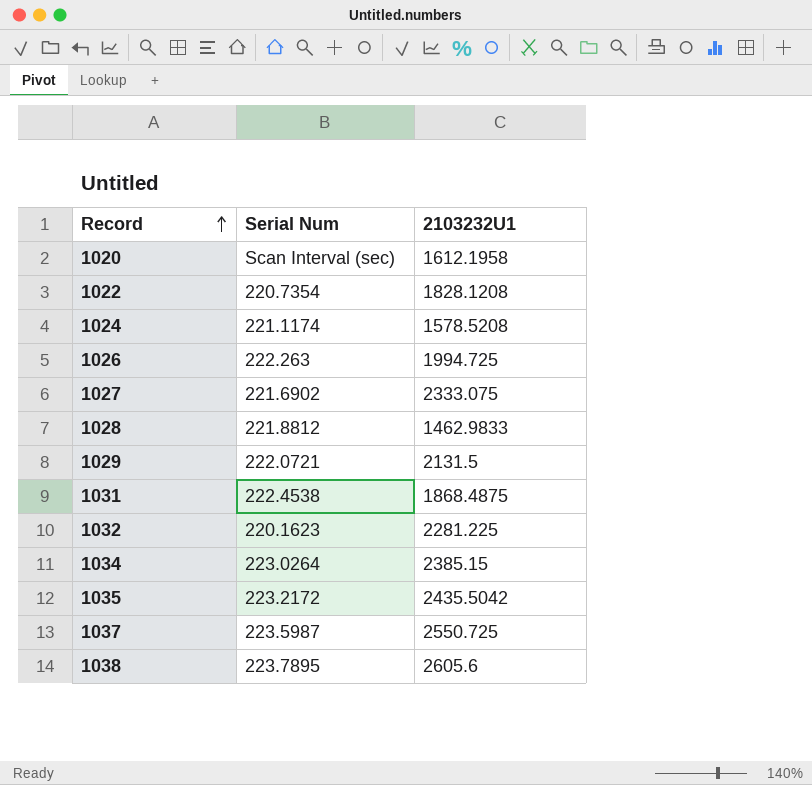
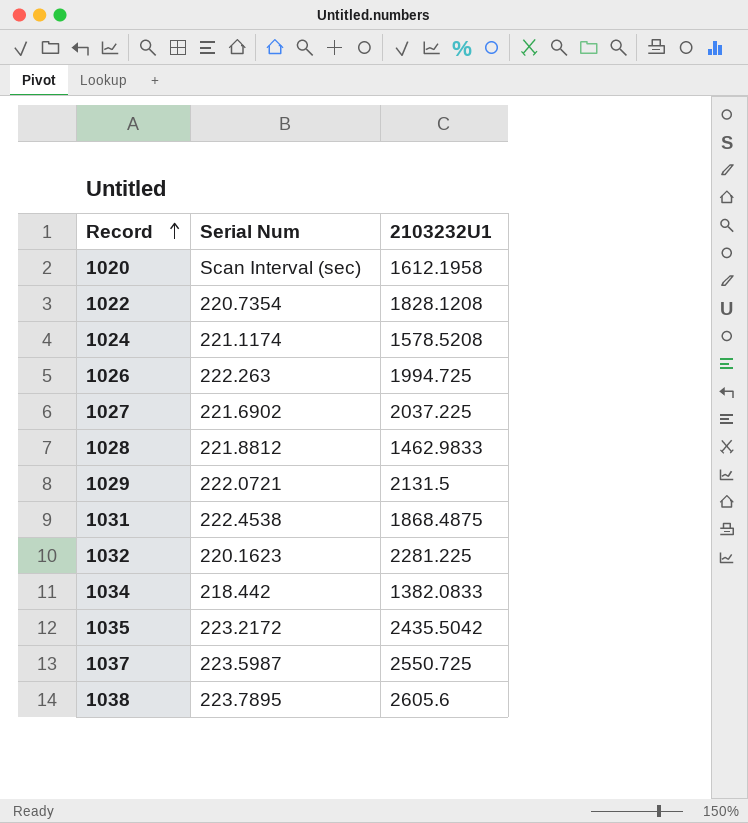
1027 | 2103232U1: 2333.075 -> 2037.225
1034 | Serial Num: 223.0264 -> 218.442
1034 | 2103232U1: 2385.15 -> 1382.0833

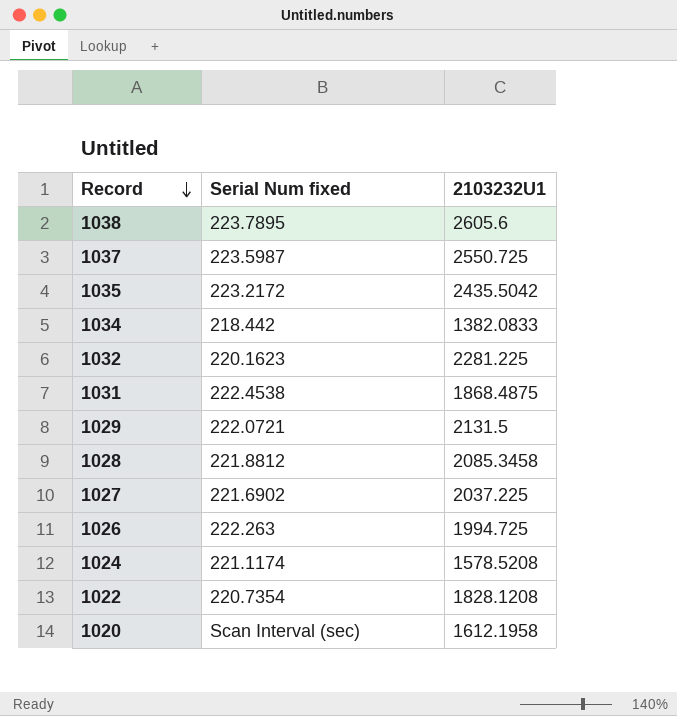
row order: Record ascending -> Record descending
column name: Serial Num -> Serial Num fixed
1028 | 2103232U1: 1462.9833 -> 2085.3458

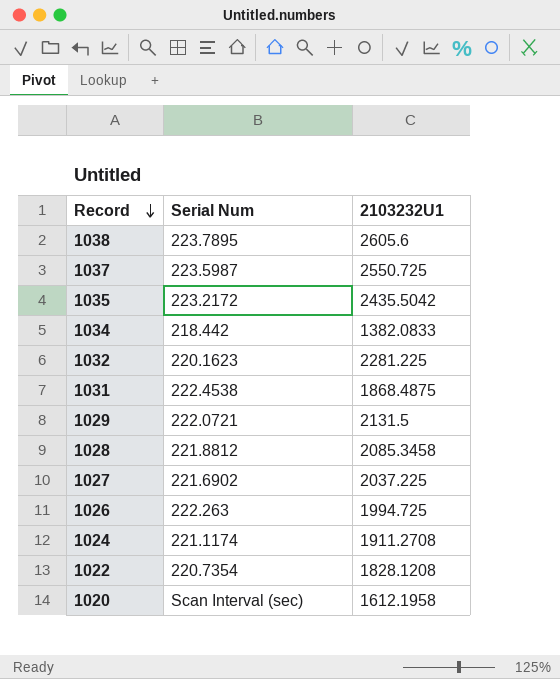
column name: Serial Num fixed -> Serial Num
1024 | 2103232U1: 1578.5208 -> 1911.2708

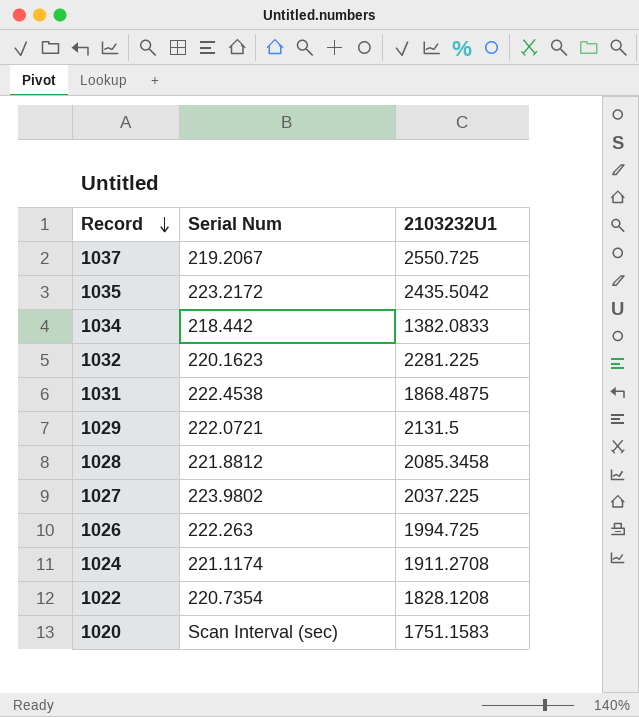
row 1038: 223.7895 | 2605.6 -> none
1037 | Serial Num: 223.5987 -> 219.2067
1027 | Serial Num: 221.6902 -> 223.9802
1020 | 2103232U1: 1612.1958 -> 1751.1583

